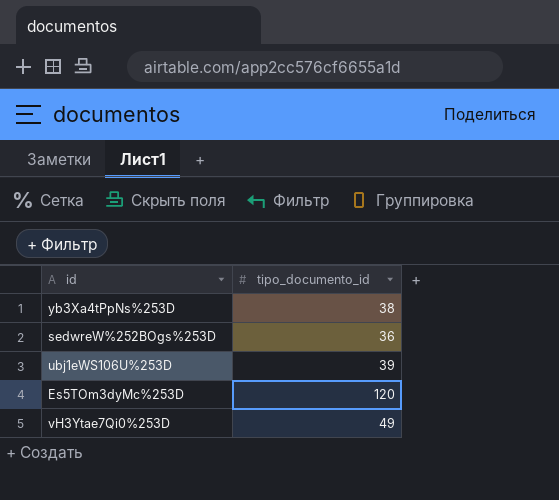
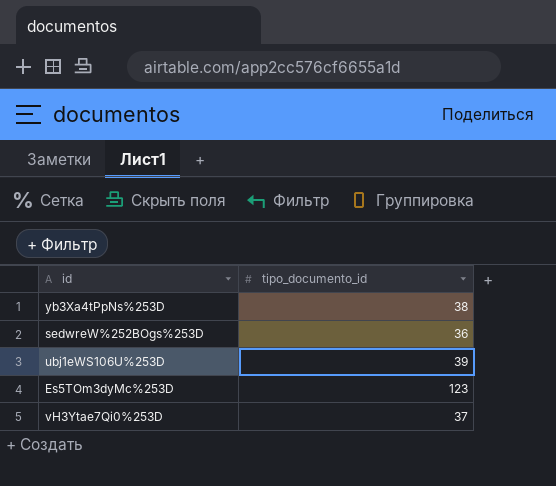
Es5TOm3dyMc%253D | tipo_documento_id: 120 -> 123
vH3Ytae7Qi0%253D | tipo_documento_id: 49 -> 37

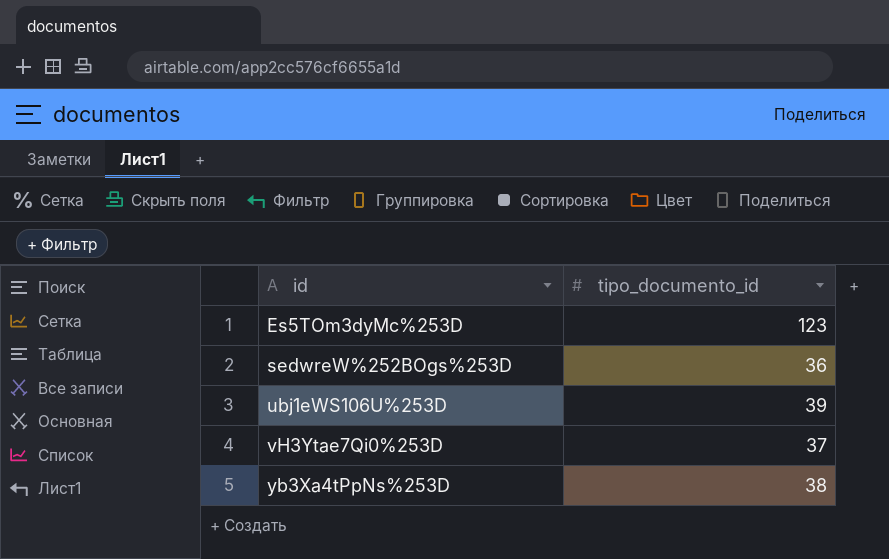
row order: none -> id ascending

